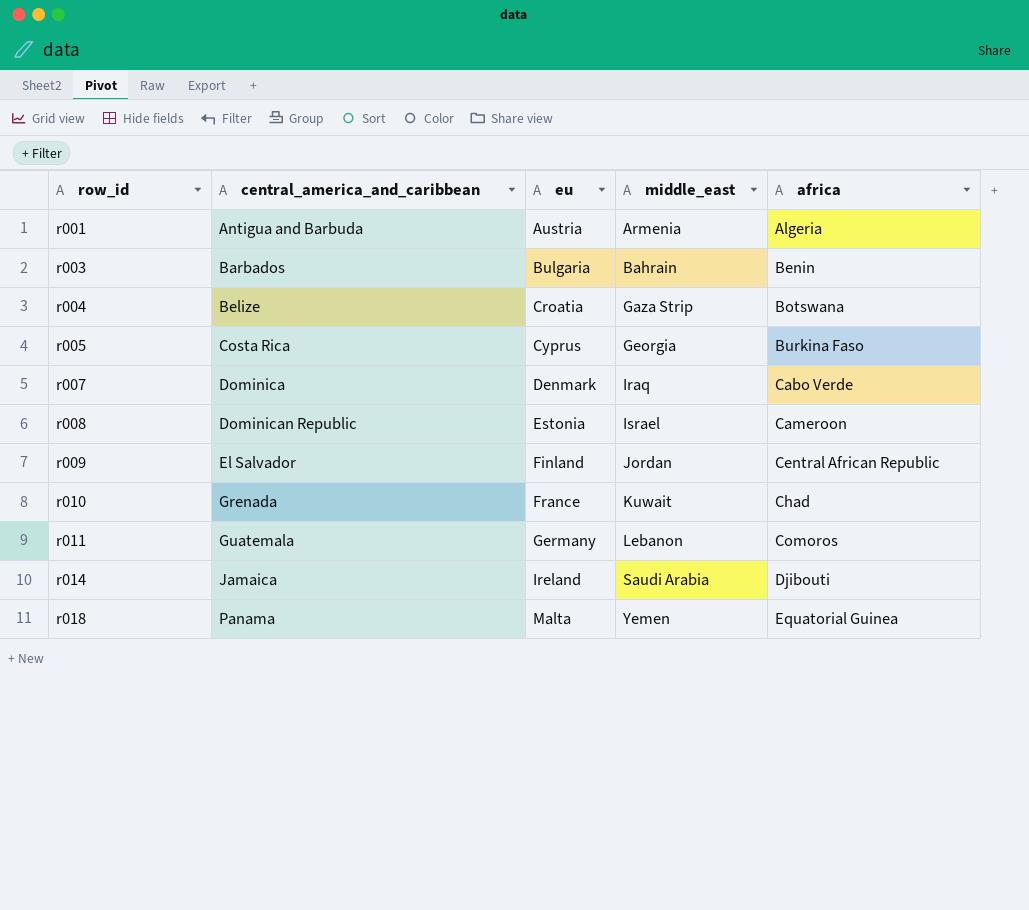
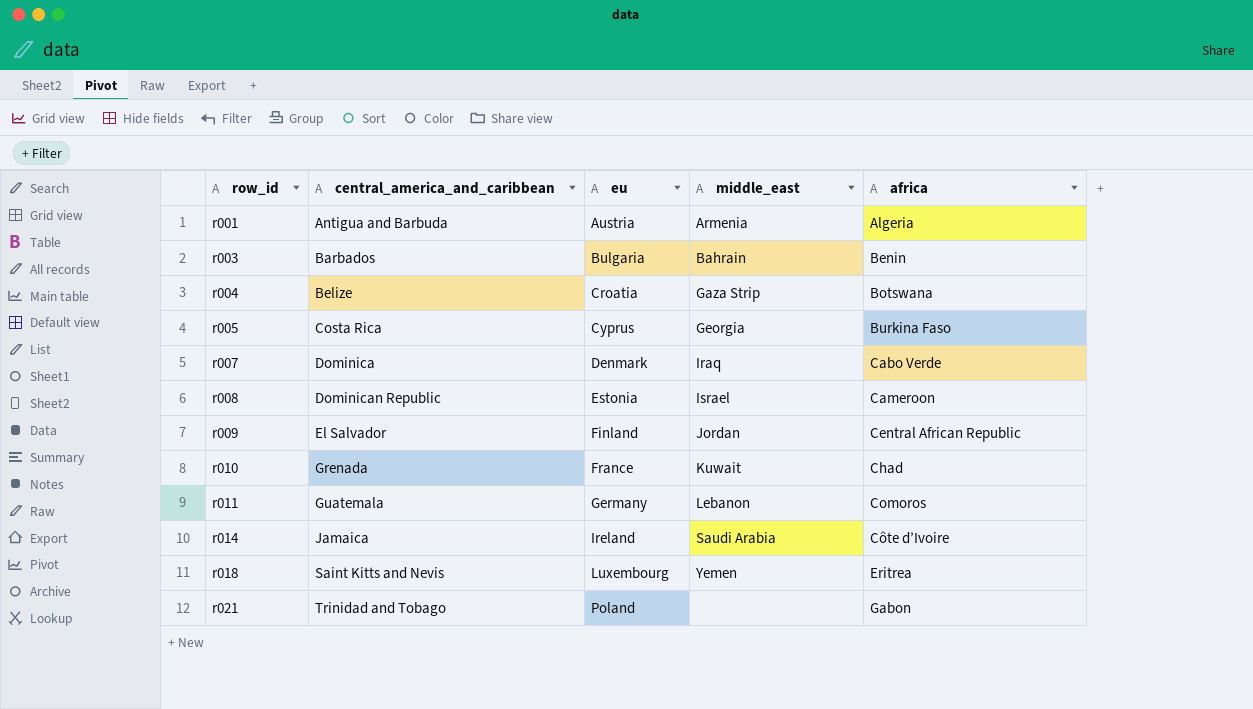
r014 | africa: Djibouti -> Côte d’Ivoire
r018 | central_america_and_caribbean: Panama -> Saint Kitts and Nevis
r018 | eu: Malta -> Luxembourg
r018 | africa: Equatorial Guinea -> Eritrea
row r021: none -> Trinidad and Tobago | Poland | none | Gabon

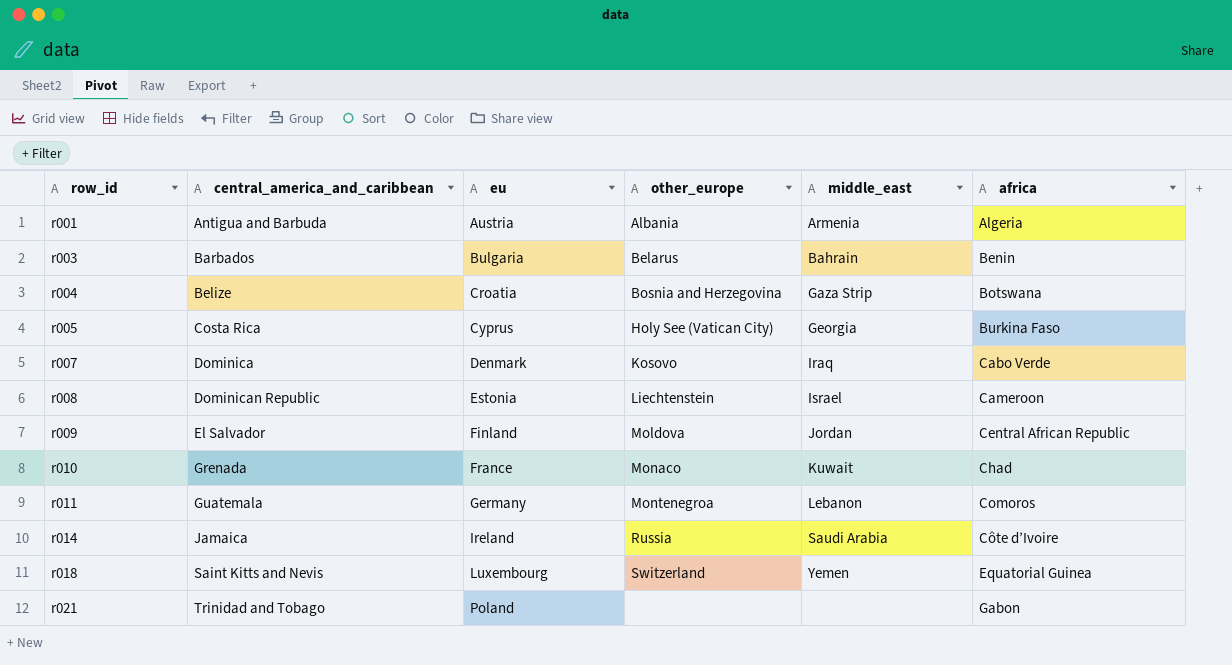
column other_europe | position: none -> 4
r018 | africa: Eritrea -> Equatorial Guinea

